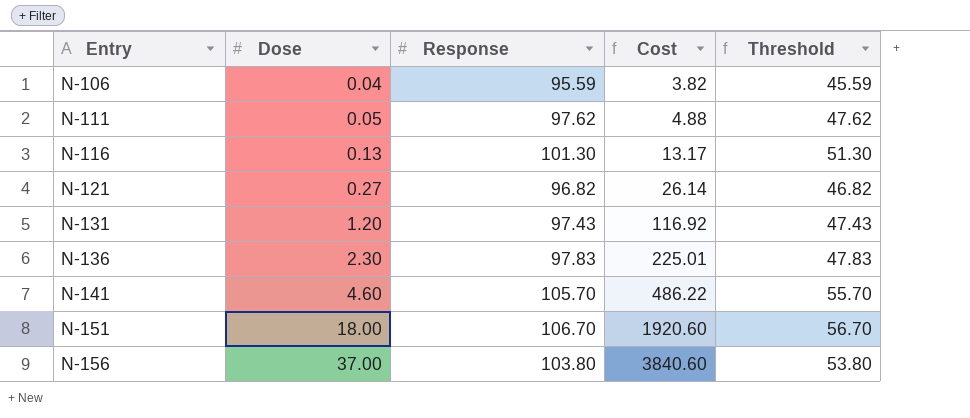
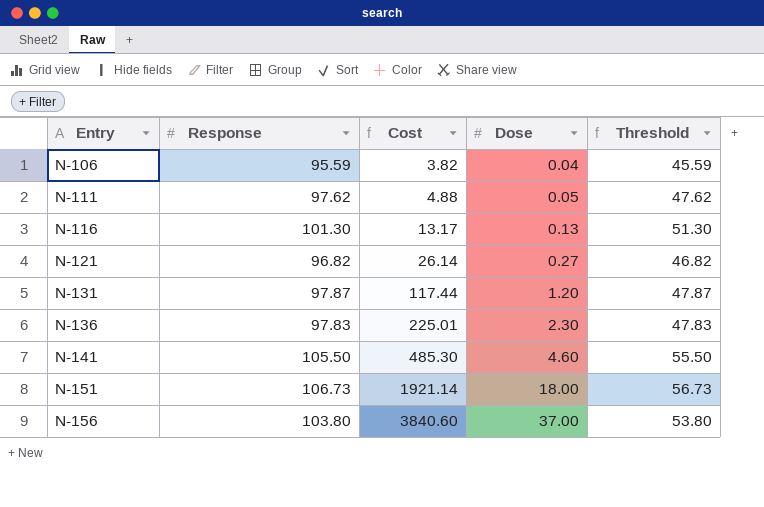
column Dose | position: 2 -> 4
N-131 | Response: 97.43 -> 97.87
N-131 | Cost: 116.92 -> 117.44
N-131 | Threshold: 47.43 -> 47.87
N-141 | Response: 105.70 -> 105.50
N-141 | Cost: 486.22 -> 485.30
N-141 | Threshold: 55.70 -> 55.50
N-151 | Response: 106.70 -> 106.73
N-151 | Cost: 1920.60 -> 1921.14
N-151 | Threshold: 56.70 -> 56.73

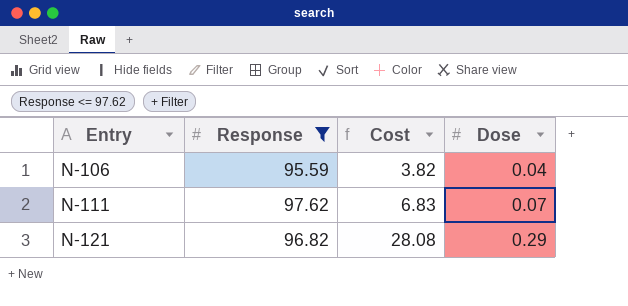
filter: none -> Response <= 97.62
column Threshold | formula: [Response] - 50 -> none
N-111 | Cost: 4.88 -> 6.83
N-111 | Dose: 0.05 -> 0.07
N-121 | Cost: 26.14 -> 28.08
N-121 | Dose: 0.27 -> 0.29

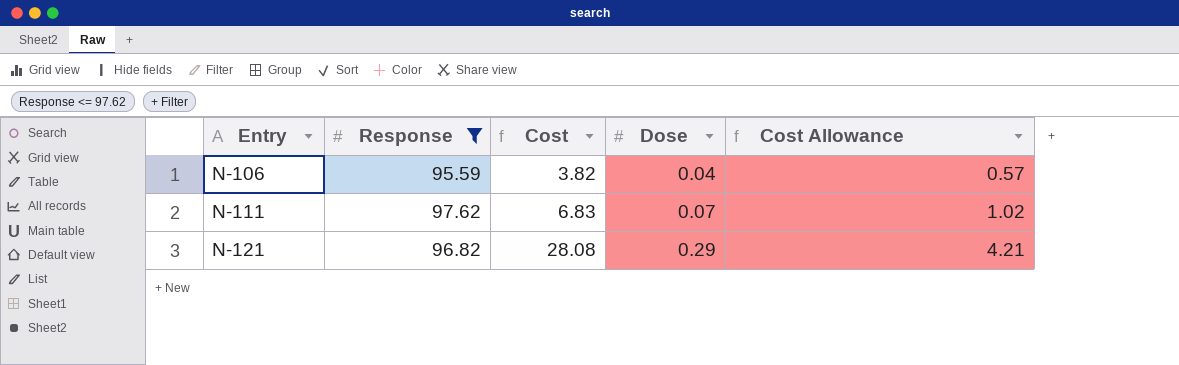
column Cost Allowance | formula: none -> [Cost] * 0.15

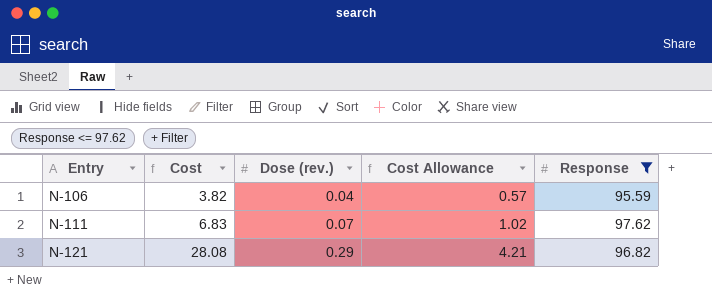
column name: Dose -> Dose (rev.)
column Response | position: 2 -> 5

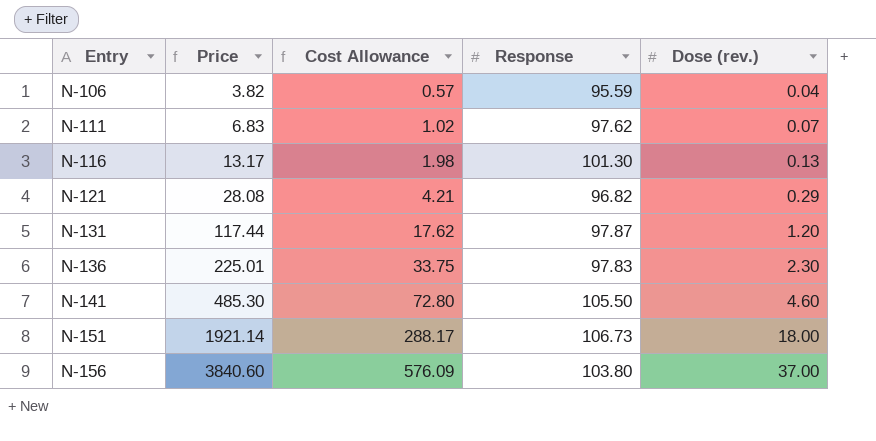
filter: Response <= 97.62 -> none
column name: Cost -> Price
column Dose (rev.) | position: 3 -> 5

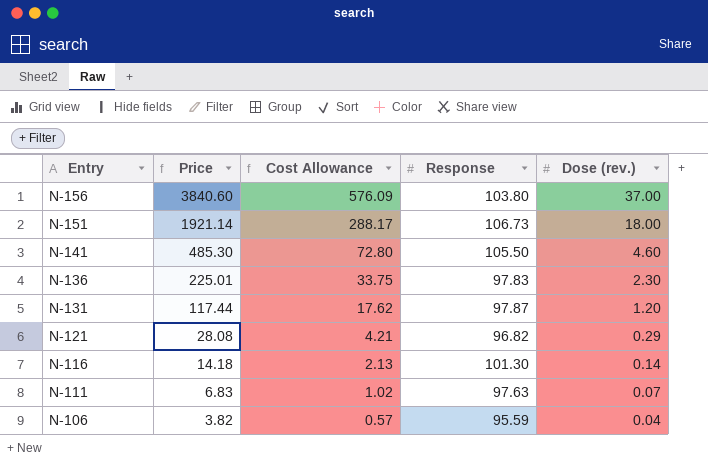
row order: Entry ascending -> Entry descending
N-116 | Price: 13.17 -> 14.18
N-116 | Cost Allowance: 1.98 -> 2.13
N-116 | Dose (rev.): 0.13 -> 0.14
N-111 | Response: 97.62 -> 97.63

